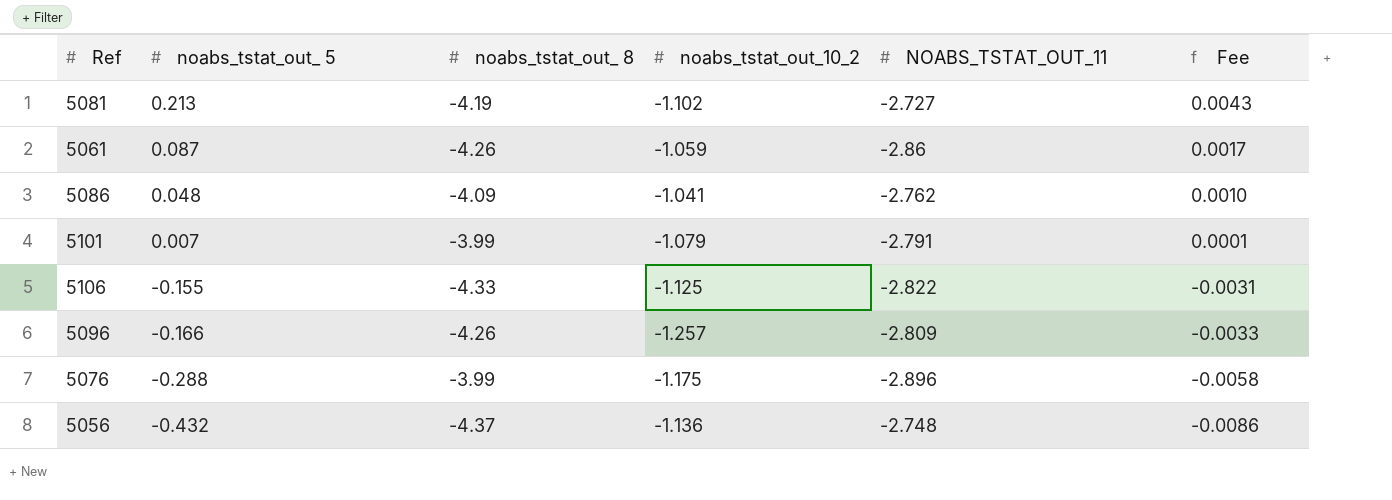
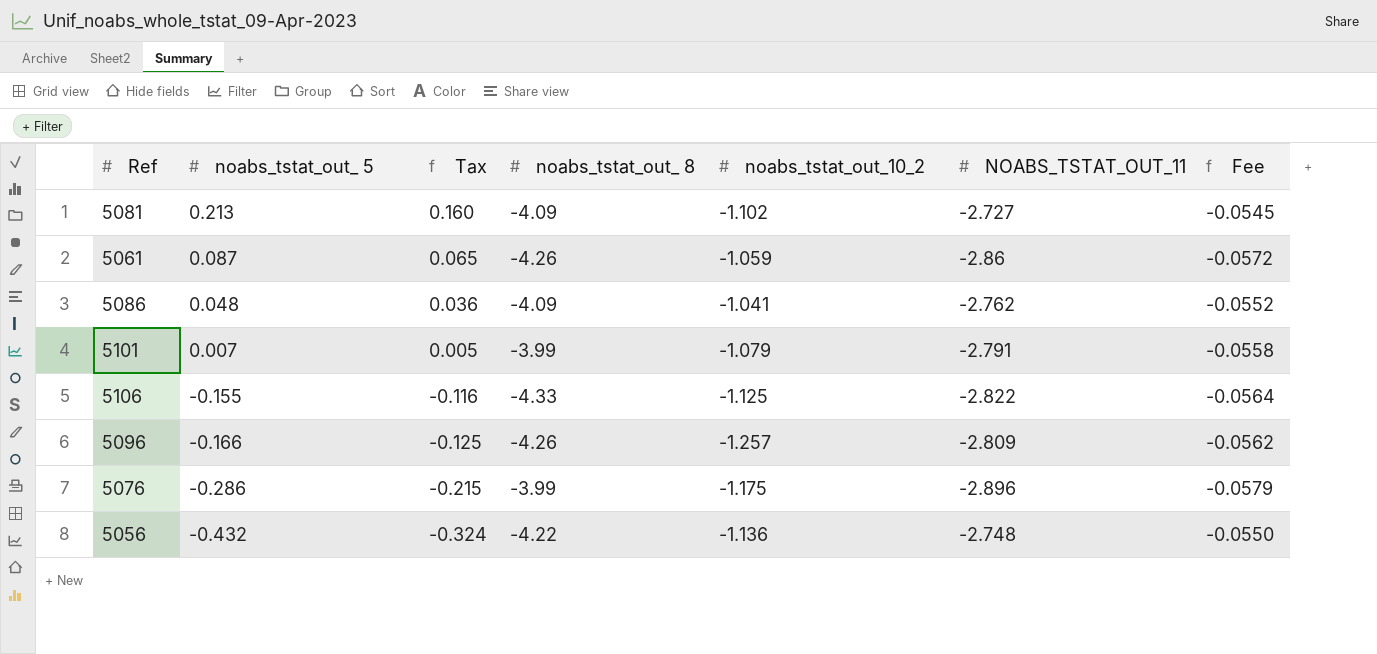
column Tax | formula: none -> [noabs_tstat_out_ 5] * 0.75
column Fee | formula: [noabs_tstat_out_ 5] * 0.02 -> [NOABS_TSTAT_OUT_11] * 0.02
5081 | noabs_tstat_out_ 8: -4.19 -> -4.09
5076 | noabs_tstat_out_ 5: -0.288 -> -0.286
5056 | noabs_tstat_out_ 8: -4.37 -> -4.22

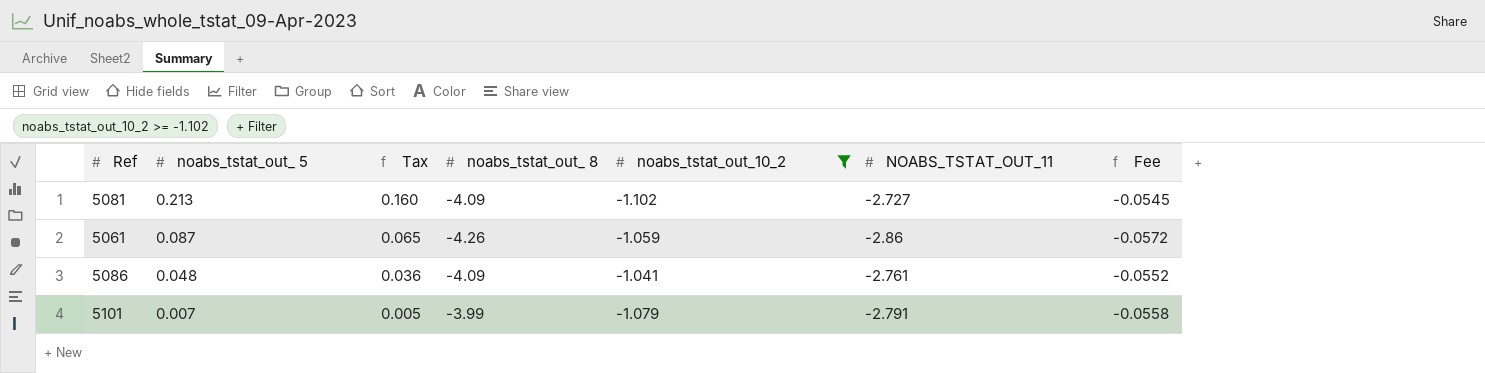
filter: none -> noabs_tstat_out_10_2 >= -1.102
5086 | NOABS_TSTAT_OUT_11: -2.762 -> -2.761

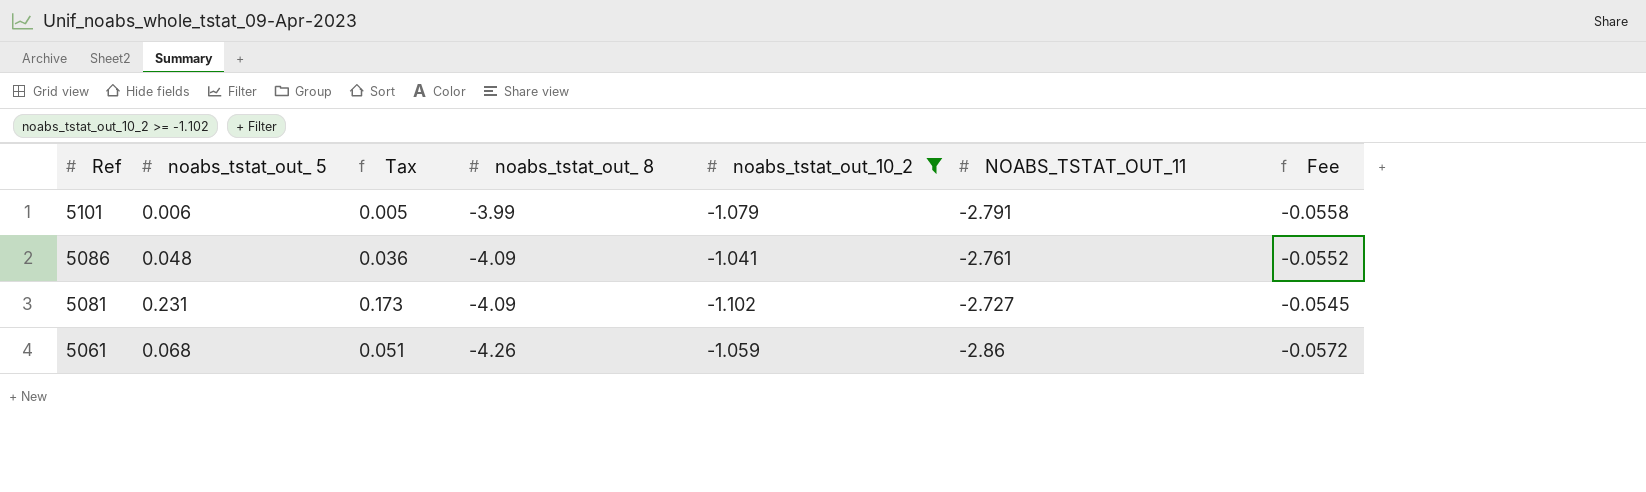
row order: noabs_tstat_out_ 5 descending -> Ref descending
5101 | noabs_tstat_out_ 5: 0.007 -> 0.006
5081 | noabs_tstat_out_ 5: 0.213 -> 0.231
5081 | Tax: 0.160 -> 0.173
5061 | noabs_tstat_out_ 5: 0.087 -> 0.068
5061 | Tax: 0.065 -> 0.051

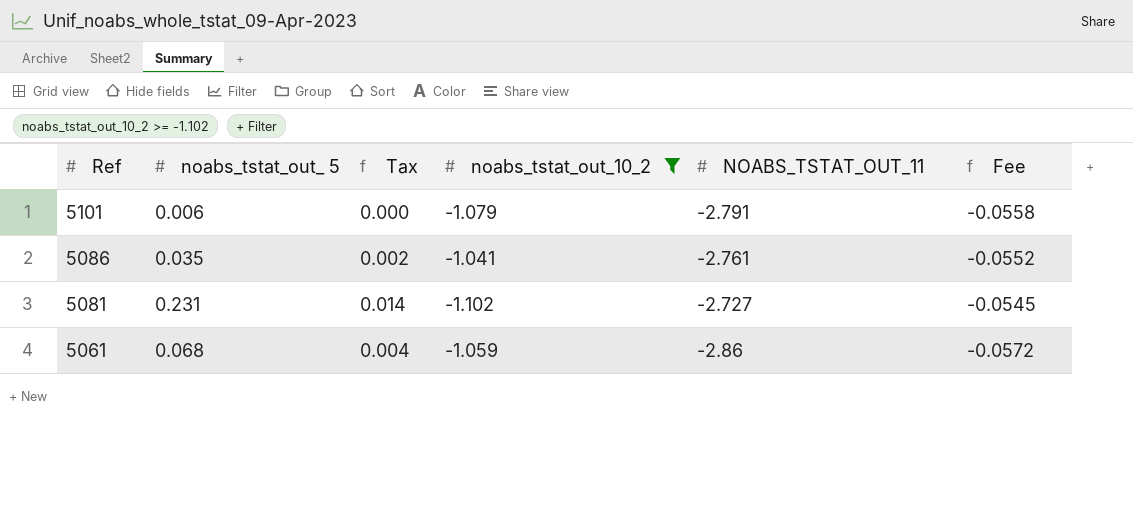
column noabs_tstat_out_ 8 | position: 4 -> none
column Tax | formula: [noabs_tstat_out_ 5] * 0.75 -> [noabs_tstat_out_ 5] * 0.06
5086 | noabs_tstat_out_ 5: 0.048 -> 0.035

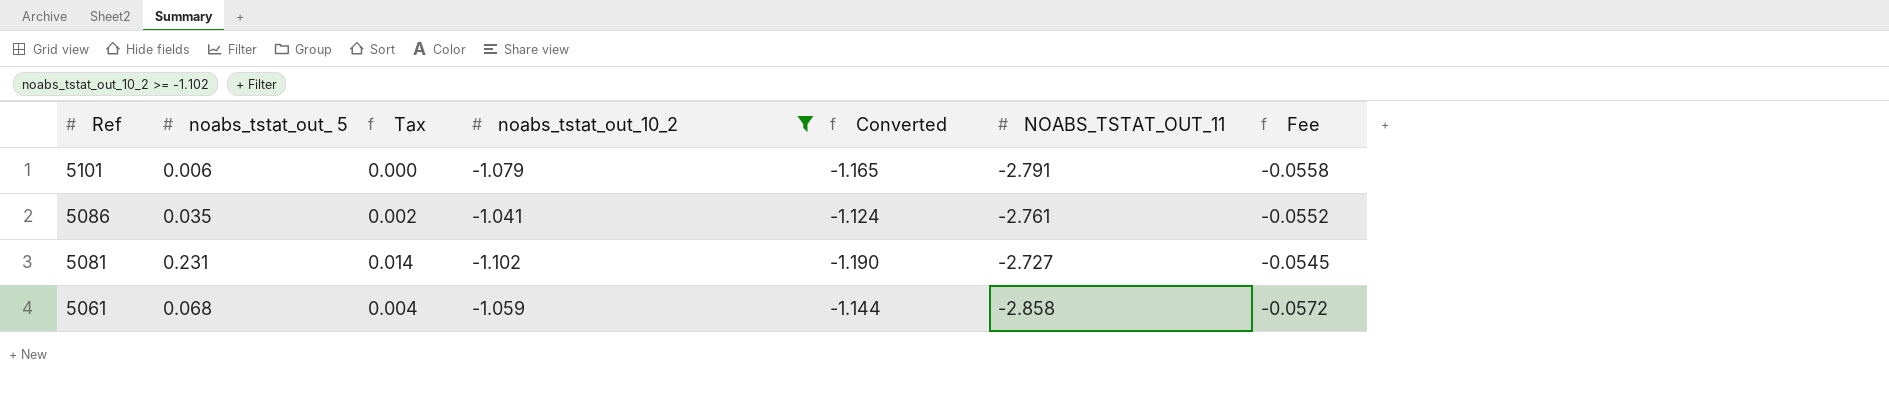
column Converted | formula: none -> [noabs_tstat_out_10_2] * 1.08
5061 | NOABS_TSTAT_OUT_11: -2.86 -> -2.858

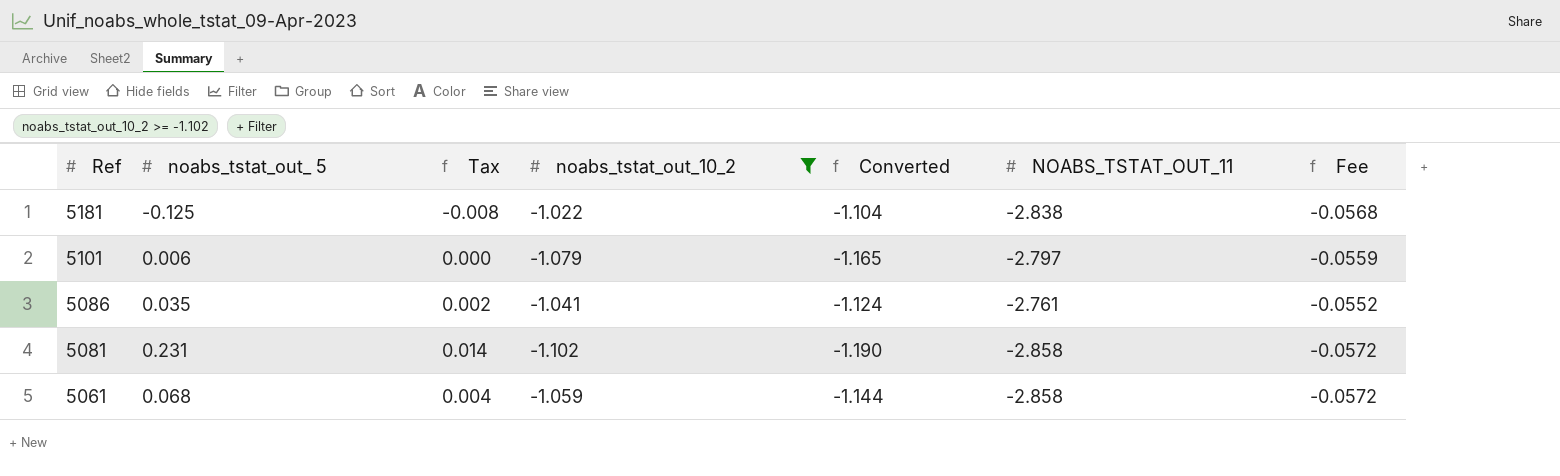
row 5181: none -> -0.125 | -0.008 | -1.022 | -1.104 | -2.838 | -0.0568
5101 | NOABS_TSTAT_OUT_11: -2.791 -> -2.797
5101 | Fee: -0.0558 -> -0.0559
5081 | NOABS_TSTAT_OUT_11: -2.727 -> -2.858
5081 | Fee: -0.0545 -> -0.0572

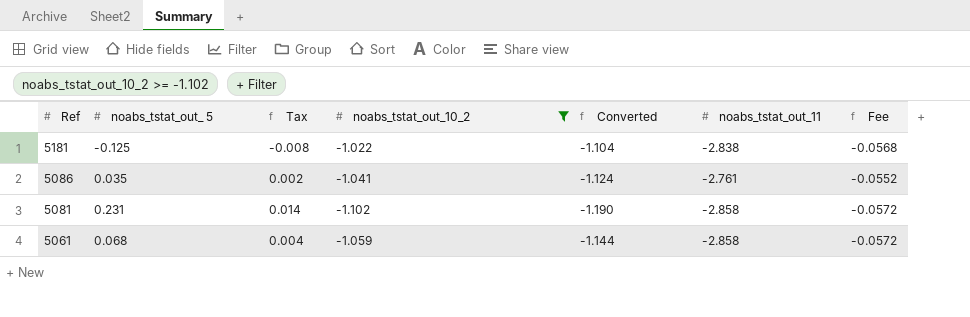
column name: NOABS_TSTAT_OUT_11 -> noabs_tstat_out_11
row 5101: 0.006 | 0.000 | -1.079 | -1.165 | -2.797 | -0.0559 -> none

